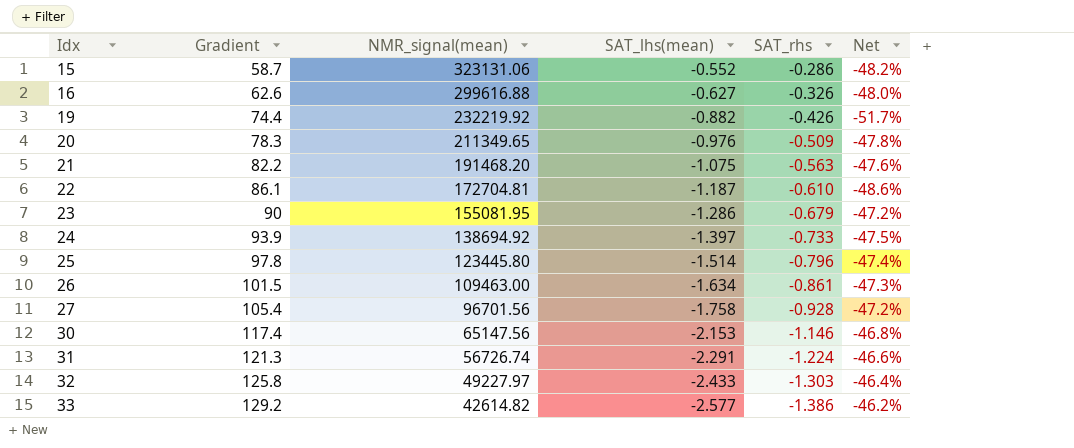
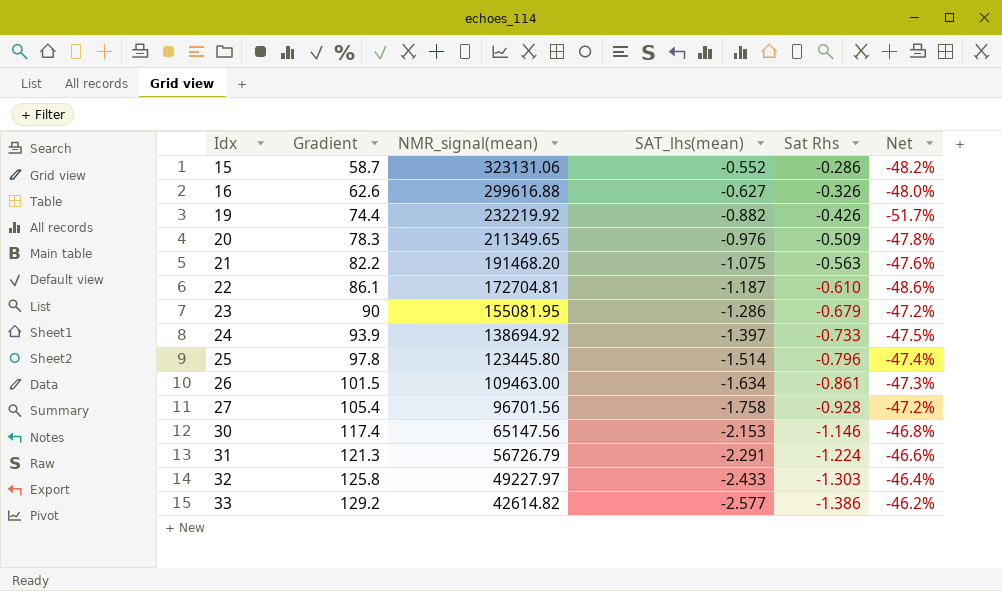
column name: SAT_rhs -> Sat Rhs
31 | NMR_signal(mean): 56726.74 -> 56726.79

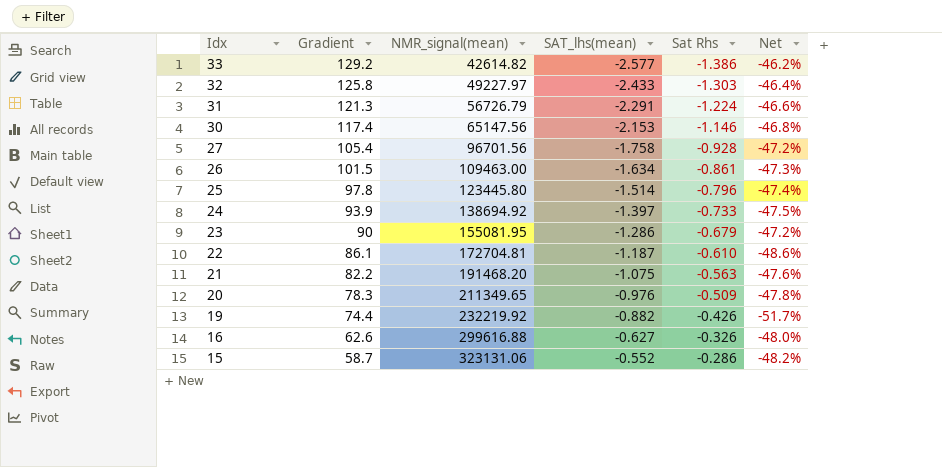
row order: Idx ascending -> Idx descending

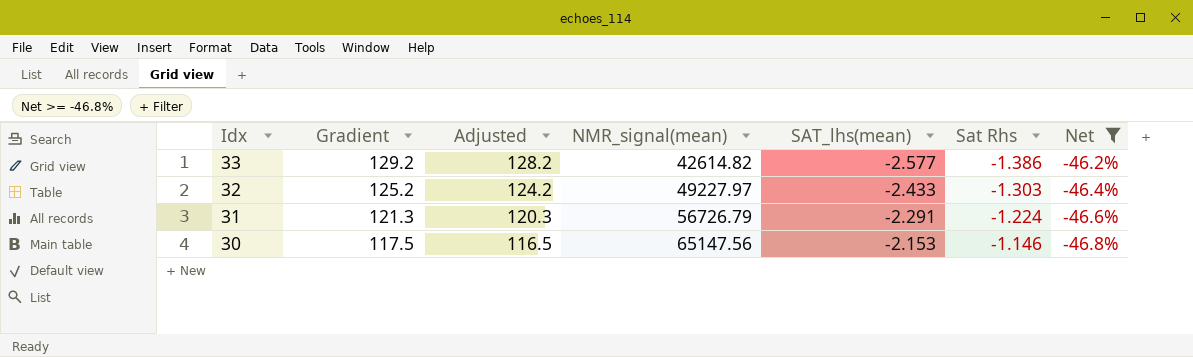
filter: none -> Net >= -46.8%
column Adjusted | formula: none -> [Gradient] - 1
32 | Gradient: 125.8 -> 125.2
30 | Gradient: 117.4 -> 117.5

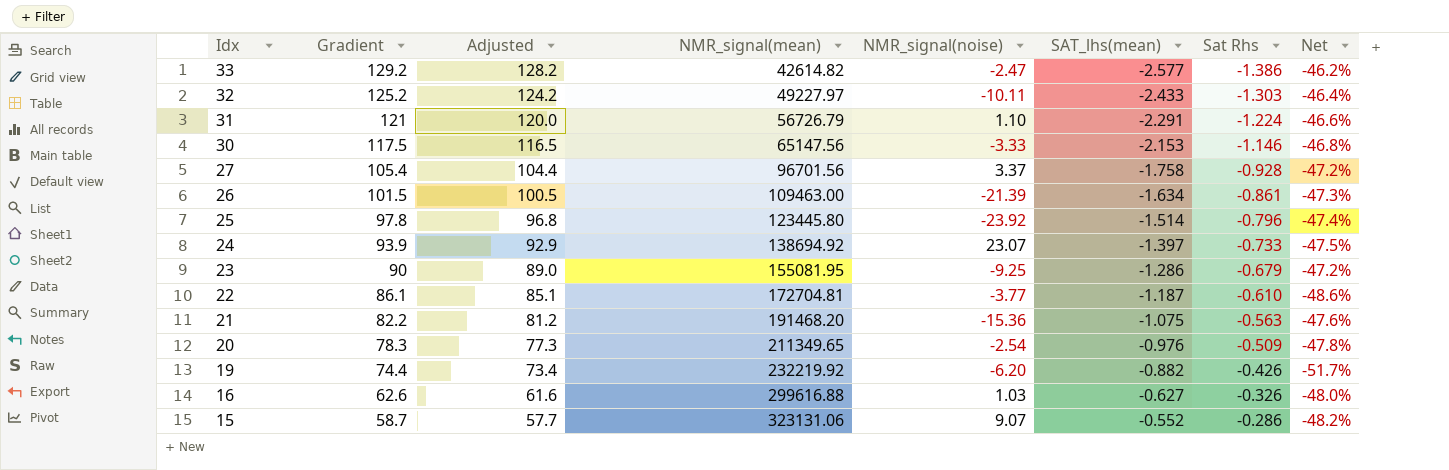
filter: Net >= -46.8% -> none
column NMR_signal(noise) | position: none -> 5
31 | Gradient: 121.3 -> 121
31 | Adjusted: 120.3 -> 120.0

